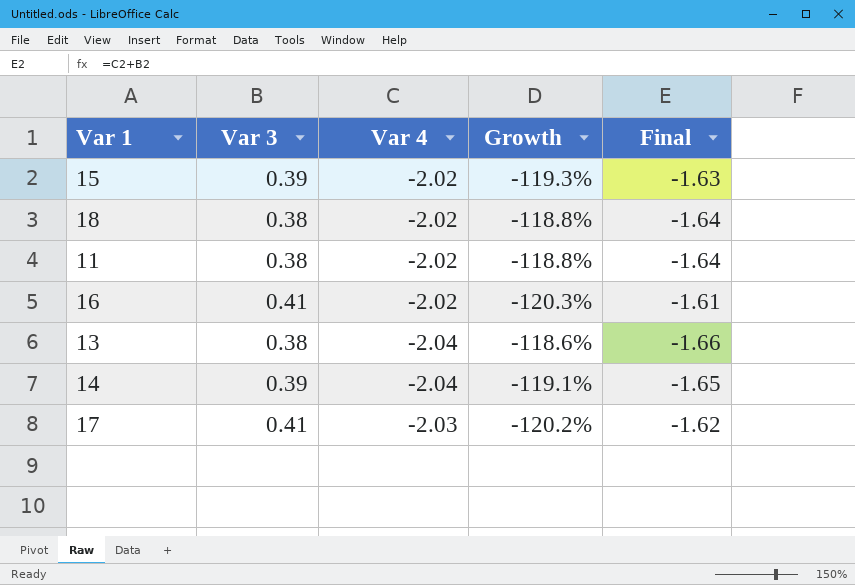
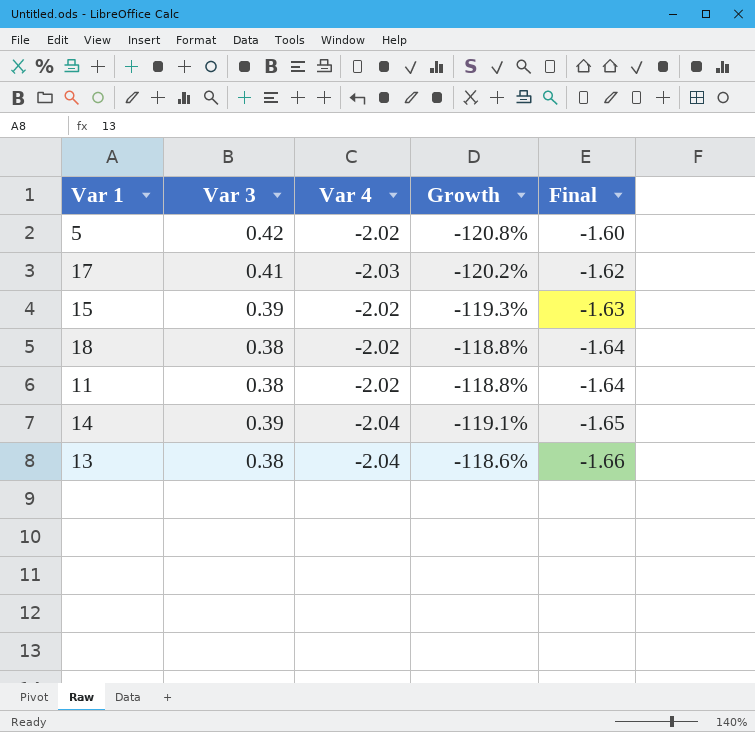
row order: none -> Final descending
row 16: 0.41 | -2.02 | -120.3% | -1.61 -> none
row 5: none -> 0.42 | -2.02 | -120.8% | -1.60

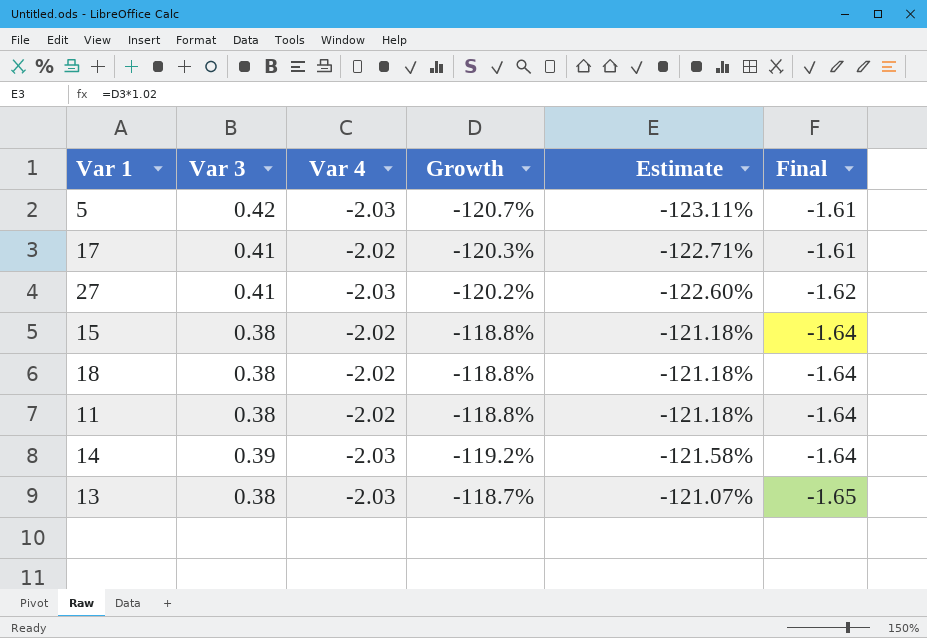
column Estimate | formula: none -> [Growth] * 1.02
5 | Var 4: -2.02 -> -2.03
5 | Growth: -120.8% -> -120.7%
5 | Final: -1.60 -> -1.61
17 | Var 4: -2.03 -> -2.02
17 | Growth: -120.2% -> -120.3%
17 | Final: -1.62 -> -1.61
row 27: none -> 0.41 | -2.03 | -120.2% | -122.60% | -1.62
15 | Var 3: 0.39 -> 0.38
15 | Growth: -119.3% -> -118.8%
15 | Final: -1.63 -> -1.64
14 | Var 4: -2.04 -> -2.03
14 | Growth: -119.1% -> -119.2%
14 | Final: -1.65 -> -1.64
13 | Var 4: -2.04 -> -2.03
13 | Growth: -118.6% -> -118.7%
13 | Final: -1.66 -> -1.65

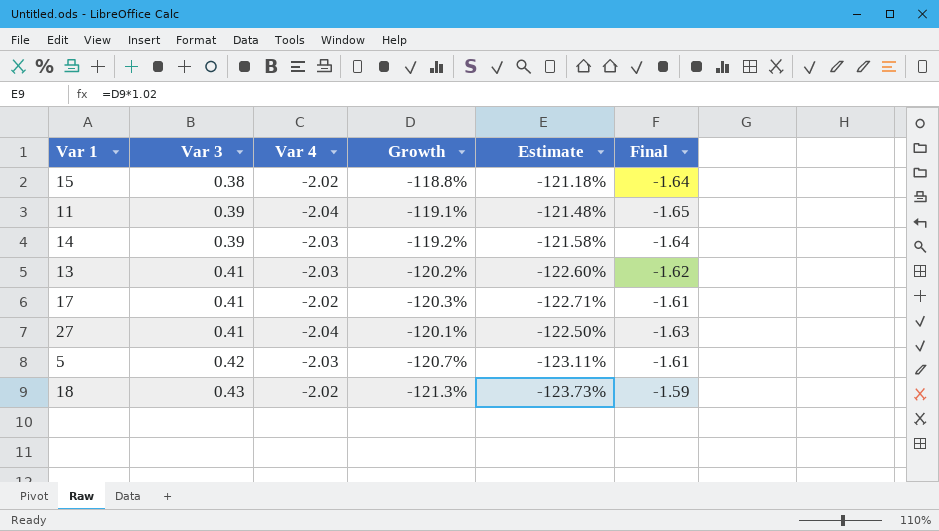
row order: Final descending -> Var 3 ascending
11 | Var 3: 0.38 -> 0.39
11 | Var 4: -2.02 -> -2.04
11 | Growth: -118.8% -> -119.1%
11 | Estimate: -121.18% -> -121.48%
11 | Final: -1.64 -> -1.65
13 | Var 3: 0.38 -> 0.41
13 | Growth: -118.7% -> -120.2%
13 | Estimate: -121.07% -> -122.60%
13 | Final: -1.65 -> -1.62
27 | Var 4: -2.03 -> -2.04
27 | Growth: -120.2% -> -120.1%
27 | Estimate: -122.60% -> -122.50%
27 | Final: -1.62 -> -1.63
18 | Var 3: 0.38 -> 0.43
18 | Growth: -118.8% -> -121.3%
18 | Estimate: -121.18% -> -123.73%
18 | Final: -1.64 -> -1.59

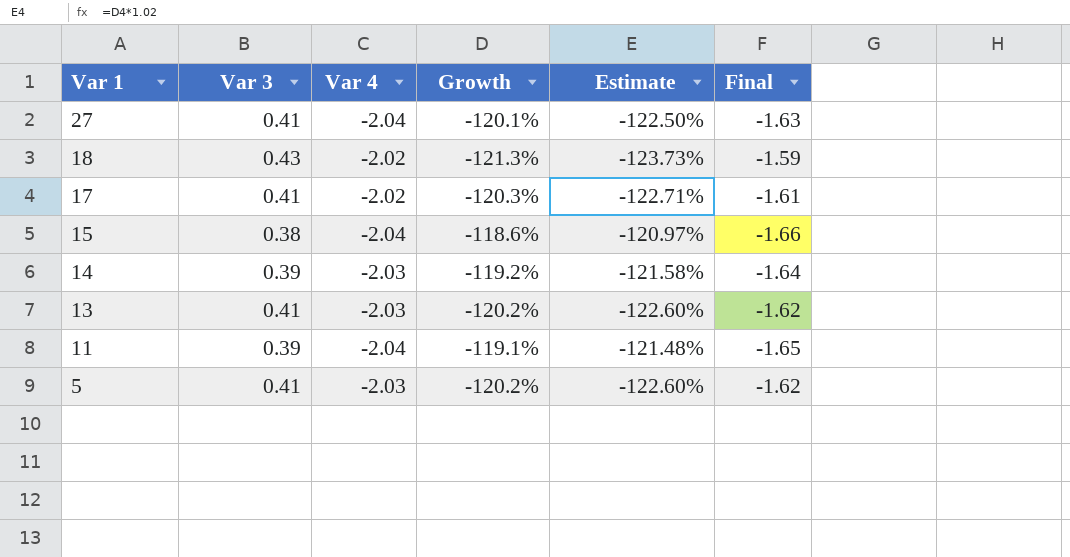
row order: Var 3 ascending -> Var 1 descending
15 | Var 4: -2.02 -> -2.04
15 | Growth: -118.8% -> -118.6%
15 | Estimate: -121.18% -> -120.97%
15 | Final: -1.64 -> -1.66
5 | Var 3: 0.42 -> 0.41
5 | Growth: -120.7% -> -120.2%
5 | Estimate: -123.11% -> -122.60%
5 | Final: -1.61 -> -1.62

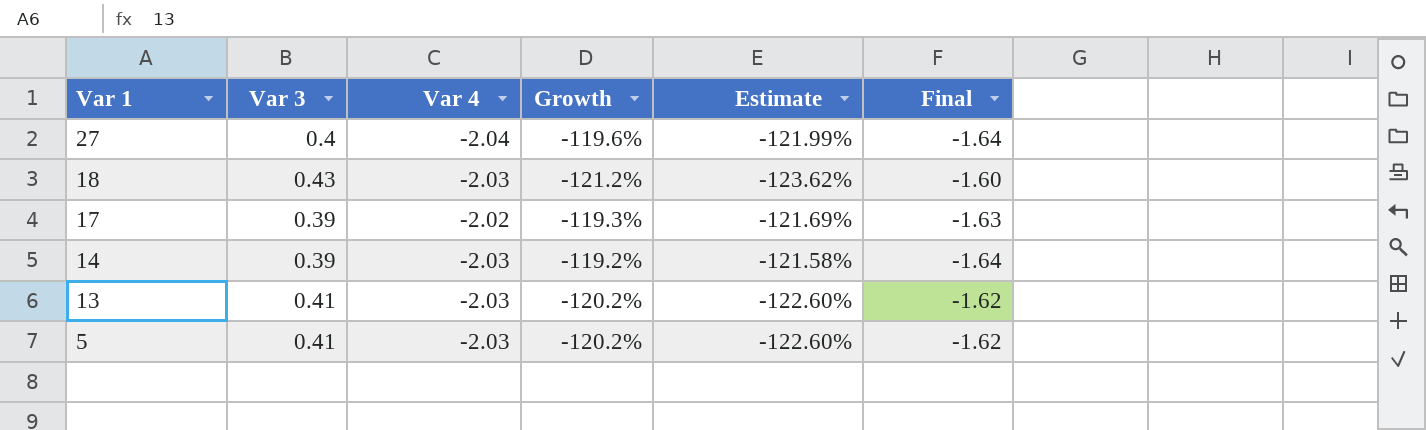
row 15: 0.38 | -2.04 | -118.6% | -120.97% | -1.66 -> none
row 11: 0.39 | -2.04 | -119.1% | -121.48% | -1.65 -> none
27 | Var 3: 0.41 -> 0.4
27 | Growth: -120.1% -> -119.6%
27 | Estimate: -122.50% -> -121.99%
27 | Final: -1.63 -> -1.64
18 | Var 4: -2.02 -> -2.03
18 | Growth: -121.3% -> -121.2%
18 | Estimate: -123.73% -> -123.62%
18 | Final: -1.59 -> -1.60
17 | Var 3: 0.41 -> 0.39
17 | Growth: -120.3% -> -119.3%
17 | Estimate: -122.71% -> -121.69%
17 | Final: -1.61 -> -1.63

